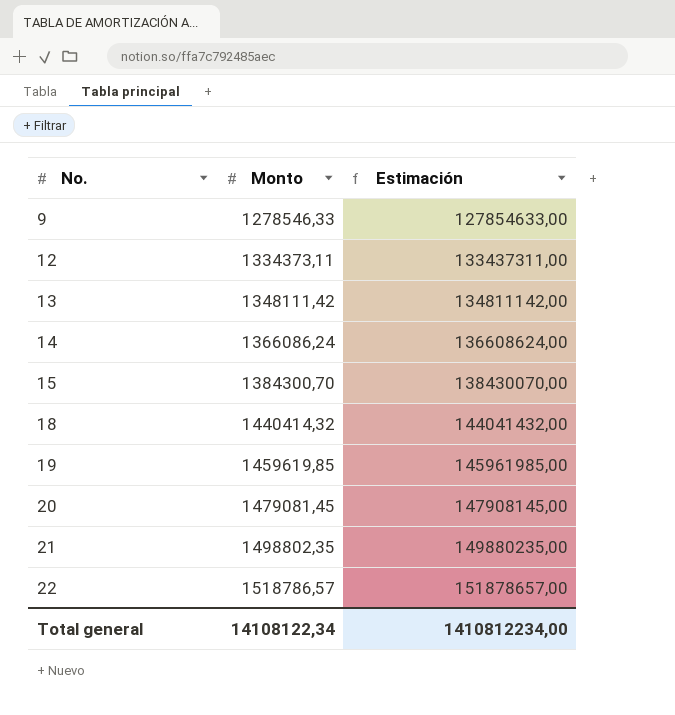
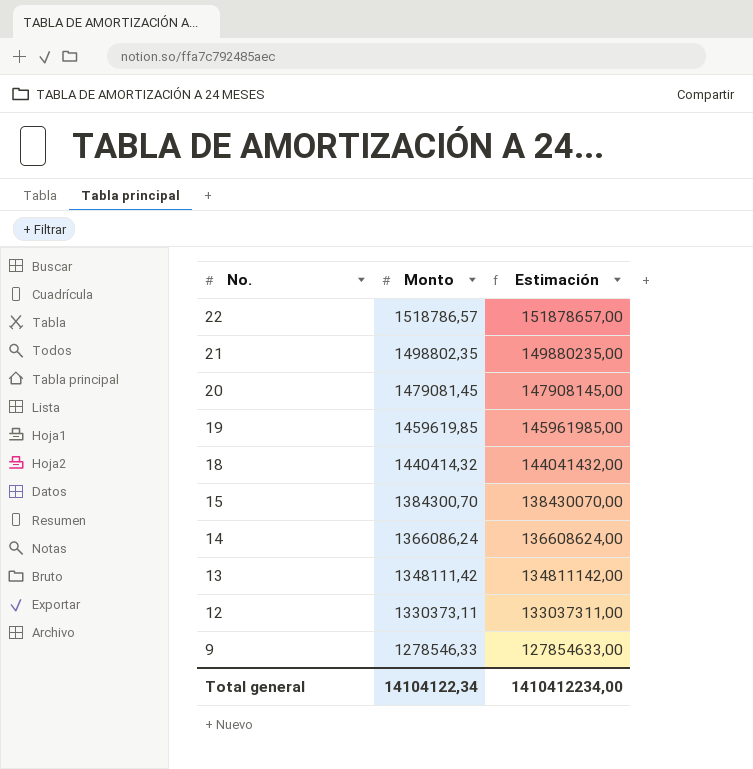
row order: No. ascending -> No. descending
12 | Monto: 1334373,11 -> 1330373,11
12 | Estimación: 133437311,00 -> 133037311,00
Total general | Monto: 14108122,34 -> 14104122,34
Total general | Estimación: 1410812234,00 -> 1410412234,00

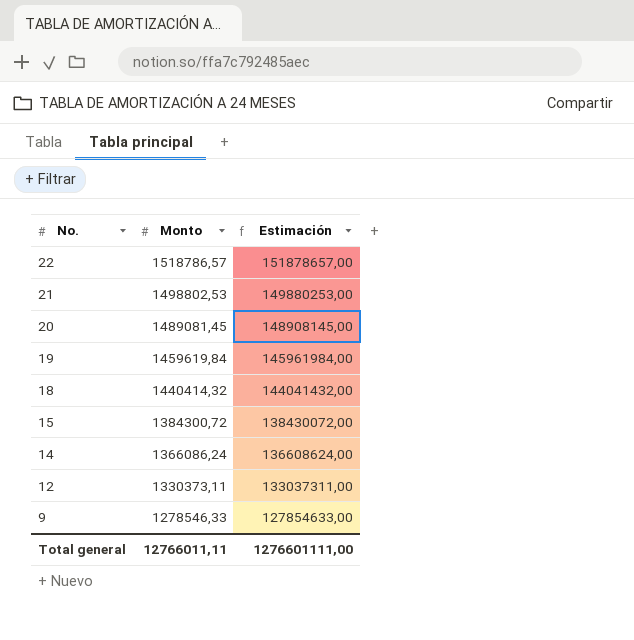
row 13: 1348111,42 | 134811142,00 -> none
21 | Monto: 1498802,35 -> 1498802,53
21 | Estimación: 149880235,00 -> 149880253,00
20 | Monto: 1479081,45 -> 1489081,45
20 | Estimación: 147908145,00 -> 148908145,00
19 | Monto: 1459619,85 -> 1459619,84
19 | Estimación: 145961985,00 -> 145961984,00
15 | Monto: 1384300,70 -> 1384300,72
15 | Estimación: 138430070,00 -> 138430072,00
Total general | Monto: 14104122,34 -> 12766011,11
Total general | Estimación: 1410412234,00 -> 1276601111,00

